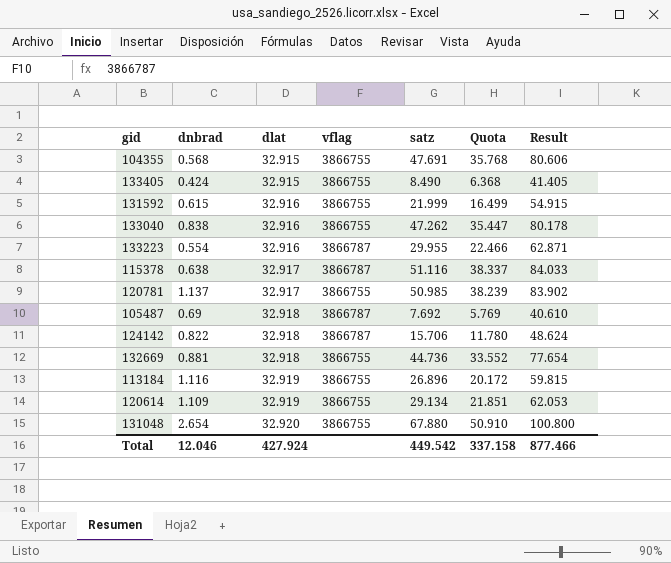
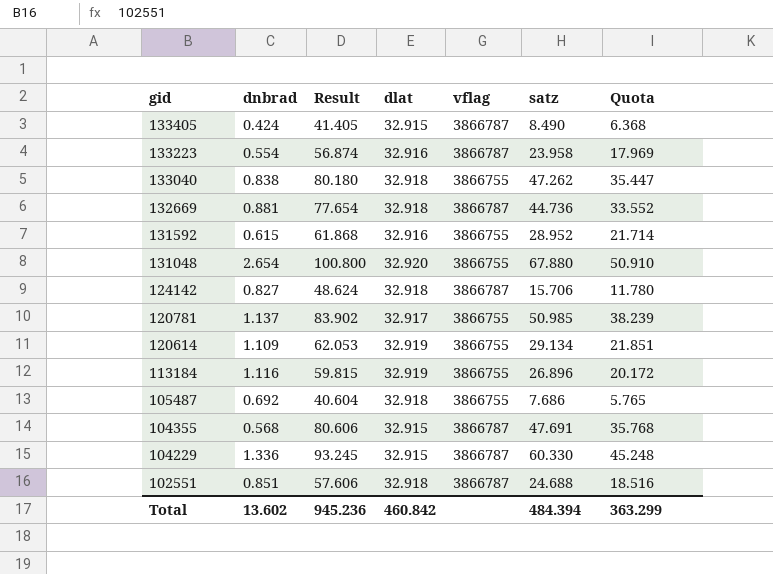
row order: dlat ascending -> gid descending
column Result | position: 7 -> 3
row 115378: 0.638 | 32.917 | 3866787 | 51.116 | 38.337 | 84.033 -> none
133405 | vflag: 3866755 -> 3866787
133223 | Result: 62.871 -> 56.874
133223 | satz: 29.955 -> 23.958
133223 | Quota: 22.466 -> 17.969
133040 | Result: 80.178 -> 80.180
133040 | dlat: 32.916 -> 32.918
132669 | vflag: 3866755 -> 3866787
131592 | Result: 54.915 -> 61.868
131592 | satz: 21.999 -> 28.952
131592 | Quota: 16.499 -> 21.714
124142 | dnbrad: 0.822 -> 0.827
105487 | dnbrad: 0.69 -> 0.692
105487 | Result: 40.610 -> 40.604
105487 | vflag: 3866787 -> 3866755
105487 | satz: 7.692 -> 7.686
105487 | Quota: 5.769 -> 5.765
104355 | vflag: 3866755 -> 3866787
row 104229: none -> 1.336 | 93.245 | 32.915 | 3866787 | 60.330 | 45.248
row 102551: none -> 0.851 | 57.606 | 32.918 | 3866787 | 24.688 | 18.516
Total | dnbrad: 12.046 -> 13.602
Total | Result: 877.466 -> 945.236
Total | dlat: 427.924 -> 460.842
Total | satz: 449.542 -> 484.394
Total | Quota: 337.158 -> 363.299

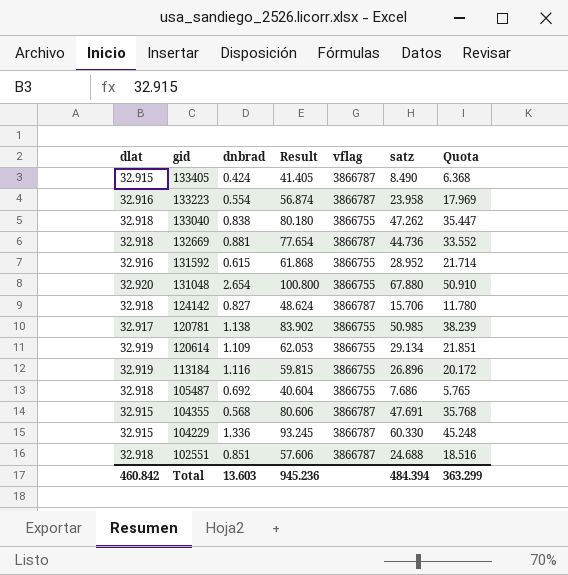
column dlat | position: 4 -> 1
120781 | dnbrad: 1.137 -> 1.138
Total | dnbrad: 13.602 -> 13.603

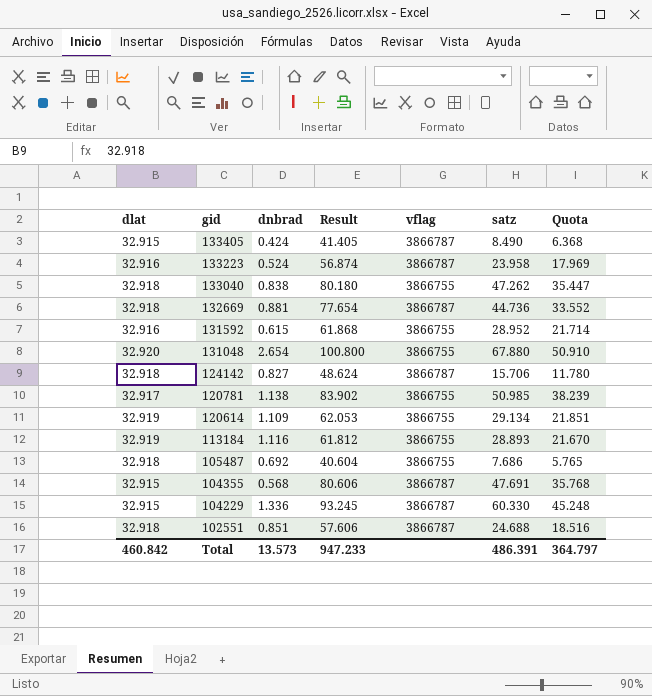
133223 | dnbrad: 0.554 -> 0.524
113184 | Result: 59.815 -> 61.812
113184 | satz: 26.896 -> 28.893
113184 | Quota: 20.172 -> 21.670
Total | dnbrad: 13.603 -> 13.573
Total | Result: 945.236 -> 947.233
Total | satz: 484.394 -> 486.391
Total | Quota: 363.299 -> 364.797

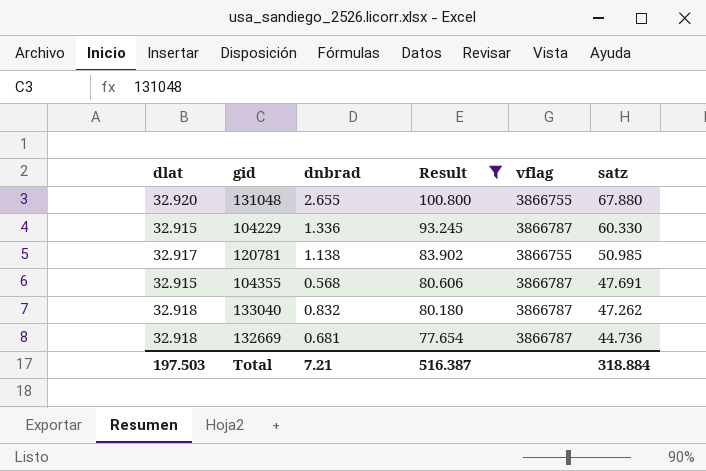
filter: none -> Result >= 77.654
row order: gid descending -> Result descending
column Quota | formula: [satz] * 0.75 -> none
131048 | dnbrad: 2.654 -> 2.655
133040 | dnbrad: 0.838 -> 0.832
133040 | vflag: 3866755 -> 3866787
132669 | dnbrad: 0.881 -> 0.681
Total | dlat: 460.842 -> 197.503
Total | dnbrad: 13.573 -> 7.21
Total | Result: 947.233 -> 516.387
Total | satz: 486.391 -> 318.884

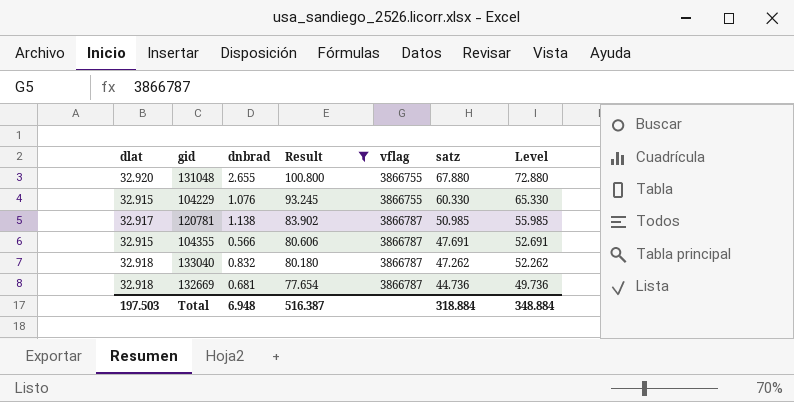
column Level | formula: none -> [satz] + 5
104229 | dnbrad: 1.336 -> 1.076
104229 | vflag: 3866787 -> 3866755
120781 | vflag: 3866755 -> 3866787
104355 | dnbrad: 0.568 -> 0.566
Total | dnbrad: 7.21 -> 6.948

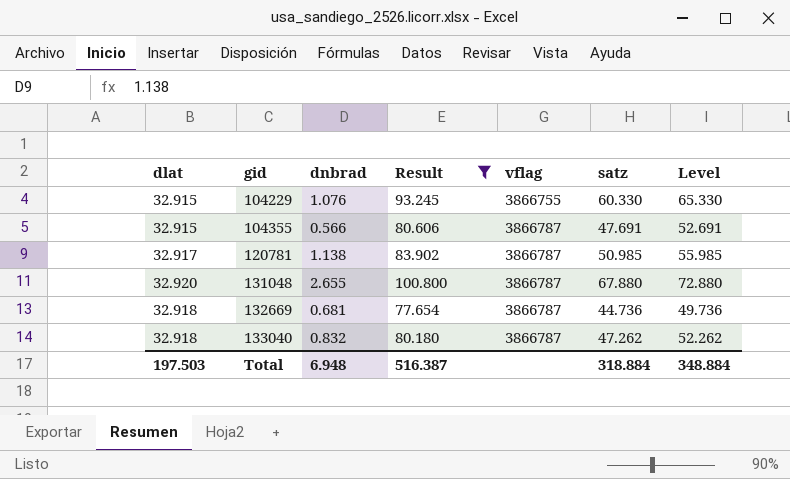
row order: Result descending -> gid ascending
131048 | vflag: 3866755 -> 3866787

